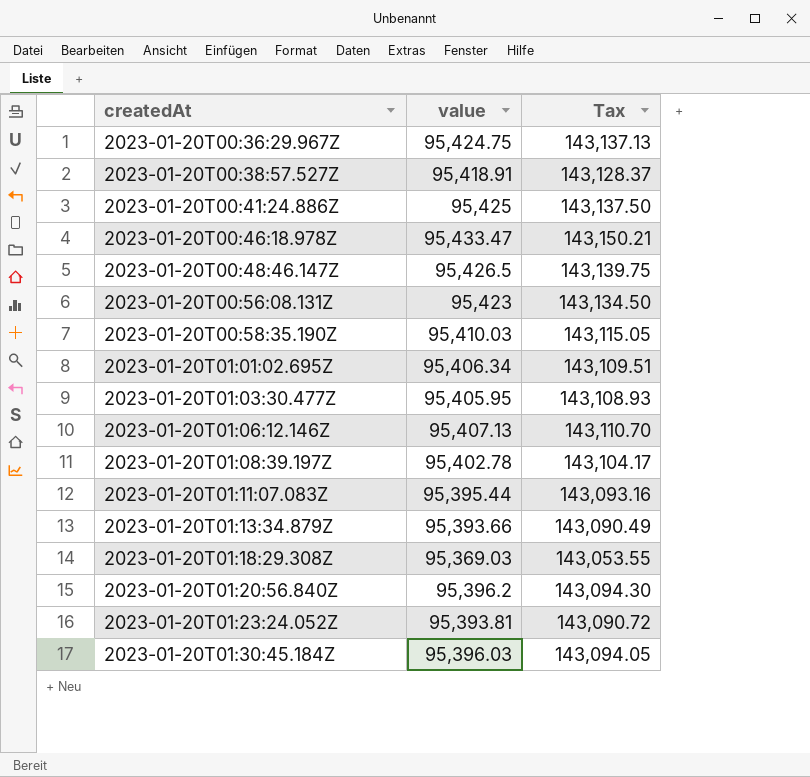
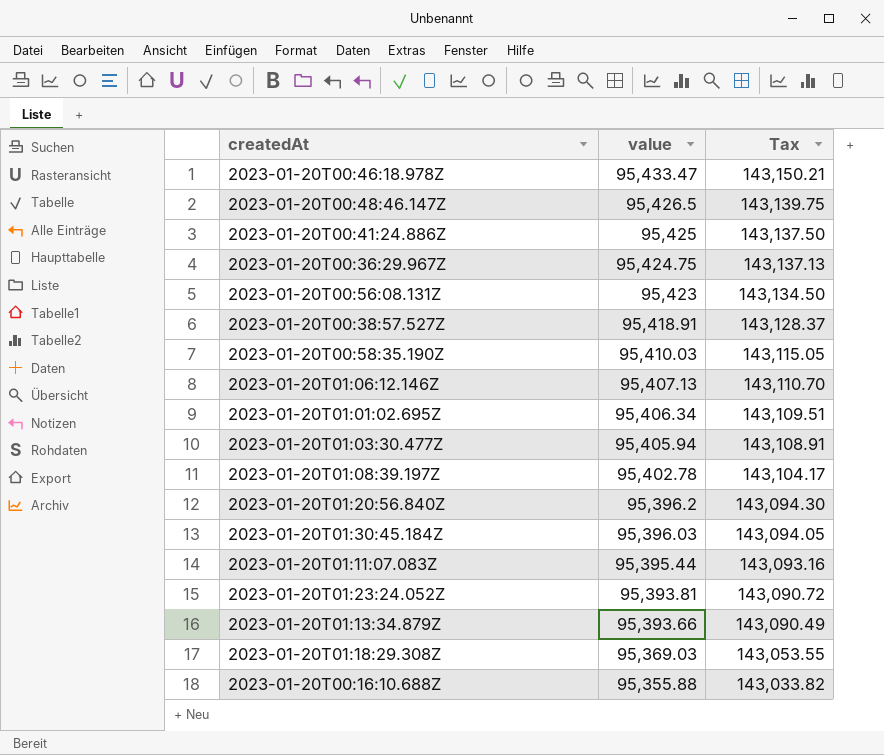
row order: createdAt ascending -> value descending
2023-01-20T01:03:30.477Z | value: 95,405.95 -> 95,405.94
2023-01-20T01:03:30.477Z | Tax: 143,108.93 -> 143,108.91
row 2023-01-20T00:16:10.688Z: none -> 95,355.88 | 143,033.82

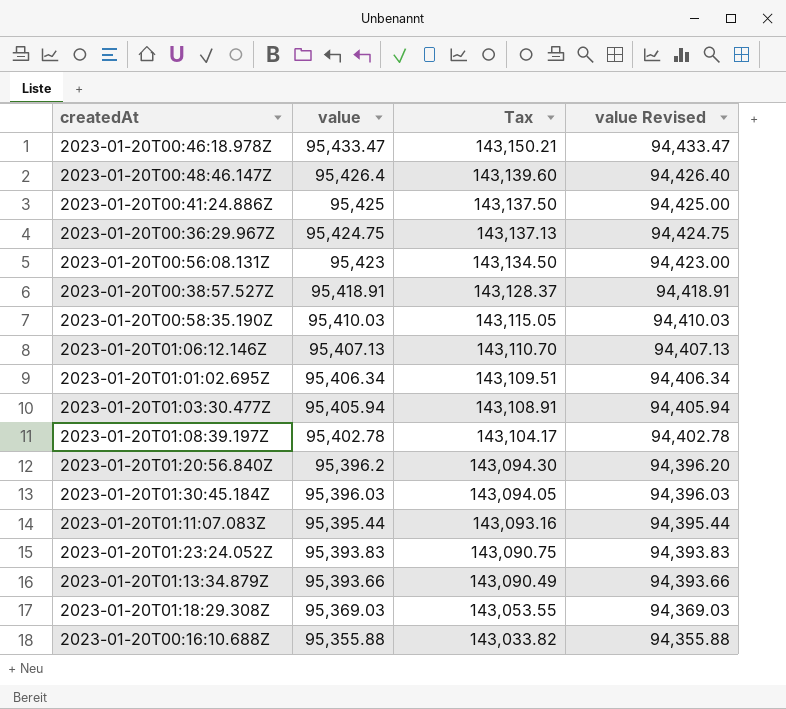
column value Revised | formula: none -> [value] - 1000
2023-01-20T00:48:46.147Z | value: 95,426.5 -> 95,426.4
2023-01-20T00:48:46.147Z | Tax: 143,139.75 -> 143,139.60
2023-01-20T01:23:24.052Z | value: 95,393.81 -> 95,393.83
2023-01-20T01:23:24.052Z | Tax: 143,090.72 -> 143,090.75

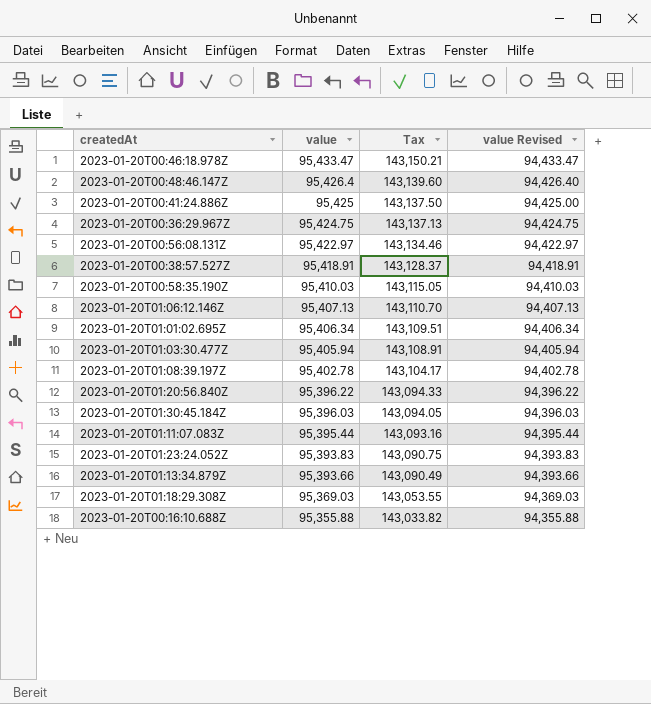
2023-01-20T00:56:08.131Z | value: 95,423 -> 95,422.97
2023-01-20T00:56:08.131Z | Tax: 143,134.50 -> 143,134.46
2023-01-20T00:56:08.131Z | value Revised: 94,423.00 -> 94,422.97
2023-01-20T01:20:56.840Z | value: 95,396.2 -> 95,396.22
2023-01-20T01:20:56.840Z | Tax: 143,094.30 -> 143,094.33
2023-01-20T01:20:56.840Z | value Revised: 94,396.20 -> 94,396.22

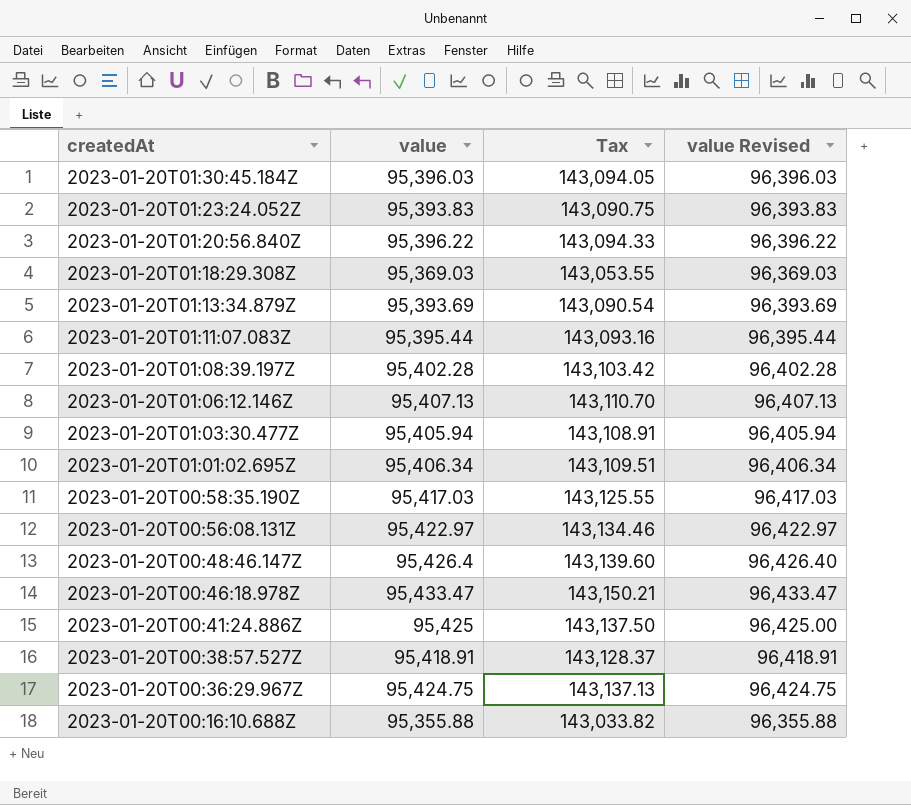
row order: value descending -> createdAt descending
column value Revised | formula: [value] - 1000 -> [value] + 1000
2023-01-20T01:13:34.879Z | value: 95,393.66 -> 95,393.69
2023-01-20T01:13:34.879Z | Tax: 143,090.49 -> 143,090.54
2023-01-20T01:08:39.197Z | value: 95,402.78 -> 95,402.28
2023-01-20T01:08:39.197Z | Tax: 143,104.17 -> 143,103.42
2023-01-20T00:58:35.190Z | value: 95,410.03 -> 95,417.03
2023-01-20T00:58:35.190Z | Tax: 143,115.05 -> 143,125.55

